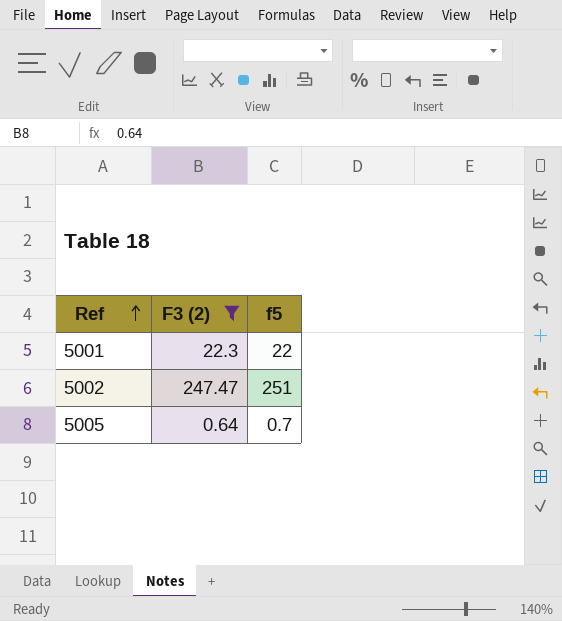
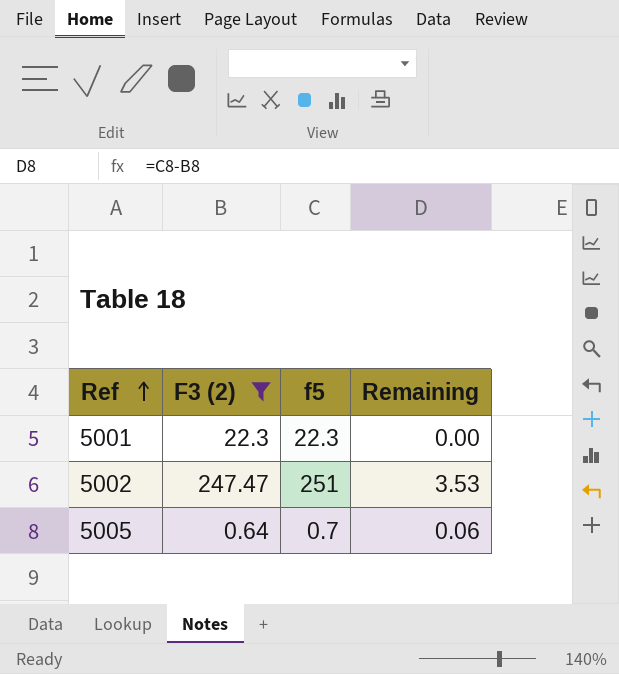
column Remaining | formula: none -> [f5] - [F3 (2)]
5001 | f5: 22 -> 22.3

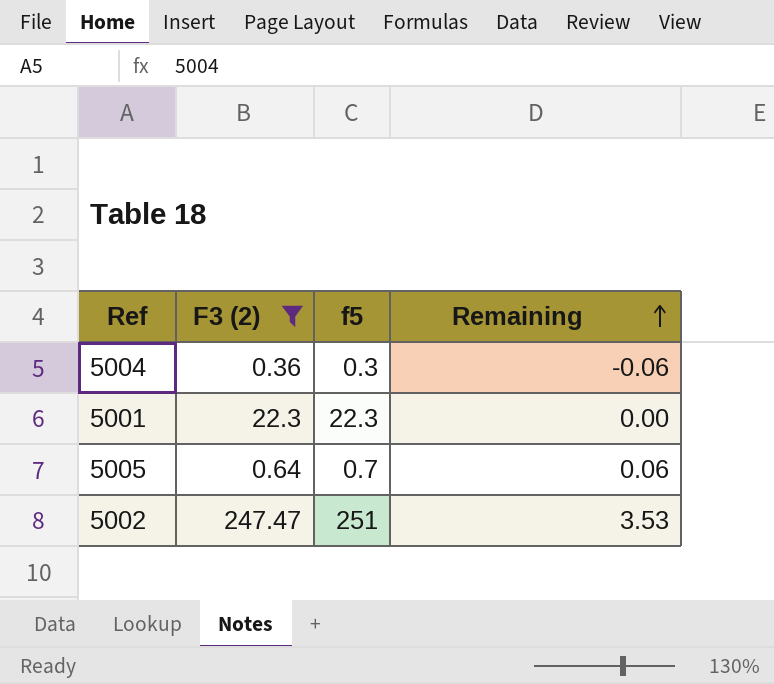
row order: Ref ascending -> Remaining ascending
row 5004: none -> 0.36 | 0.3 | -0.06

